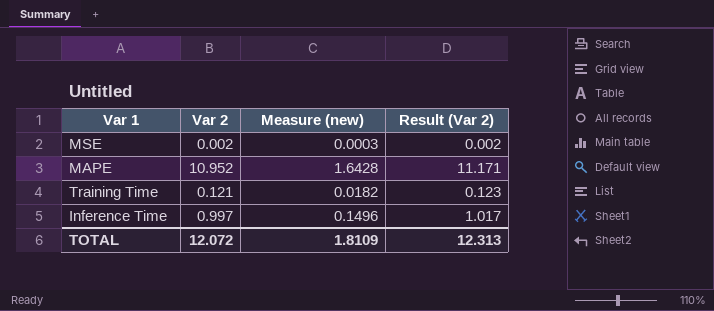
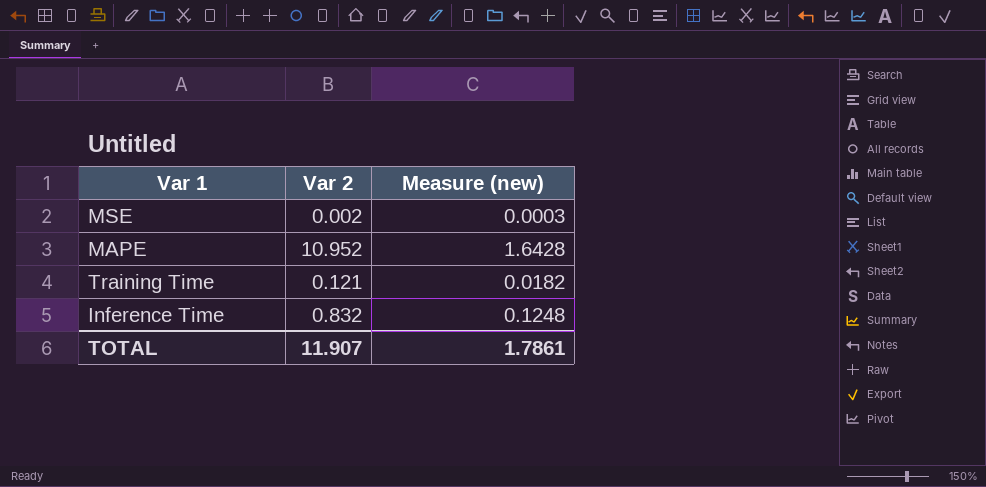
column Result (Var 2) | formula: [Var 2] * 1.02 -> none
Inference Time | Var 2: 0.997 -> 0.832
Inference Time | Measure (new): 0.1496 -> 0.1248
TOTAL | Var 2: 12.072 -> 11.907
TOTAL | Measure (new): 1.8109 -> 1.7861

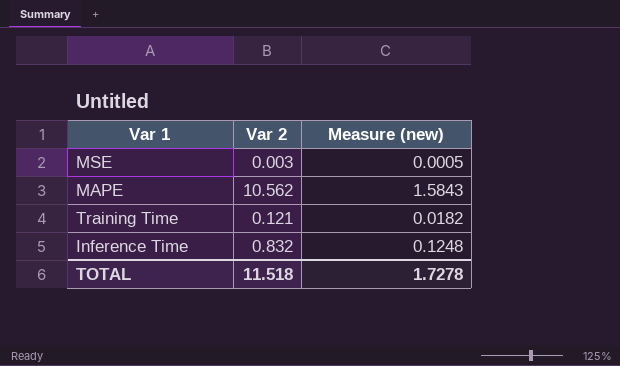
MSE | Var 2: 0.002 -> 0.003
MSE | Measure (new): 0.0003 -> 0.0005
MAPE | Var 2: 10.952 -> 10.562
MAPE | Measure (new): 1.6428 -> 1.5843
TOTAL | Var 2: 11.907 -> 11.518
TOTAL | Measure (new): 1.7861 -> 1.7278

